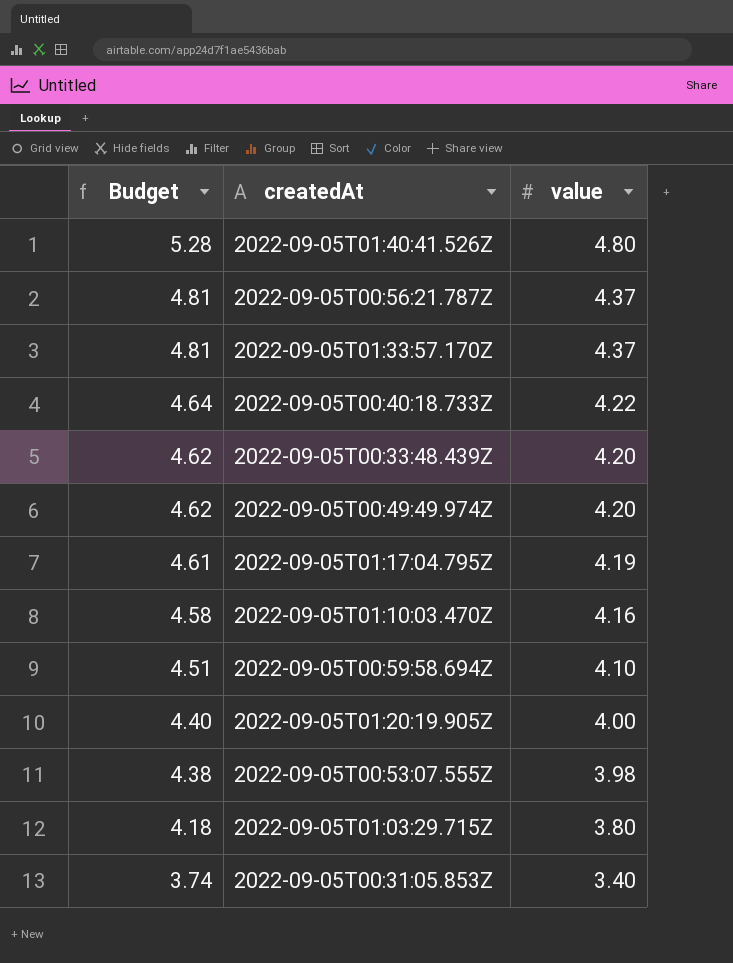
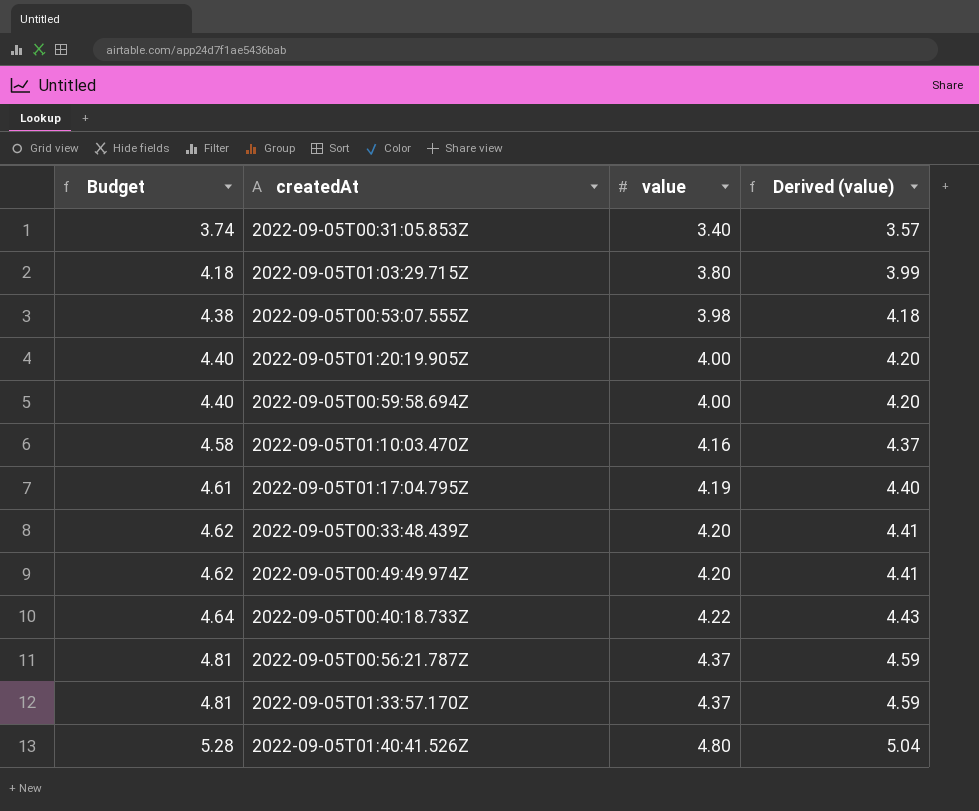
row order: Budget descending -> Budget ascending
column Derived (value) | formula: none -> [value] * 1.05
2022-09-05T00:59:58.694Z | Budget: 4.51 -> 4.40
2022-09-05T00:59:58.694Z | value: 4.10 -> 4.00

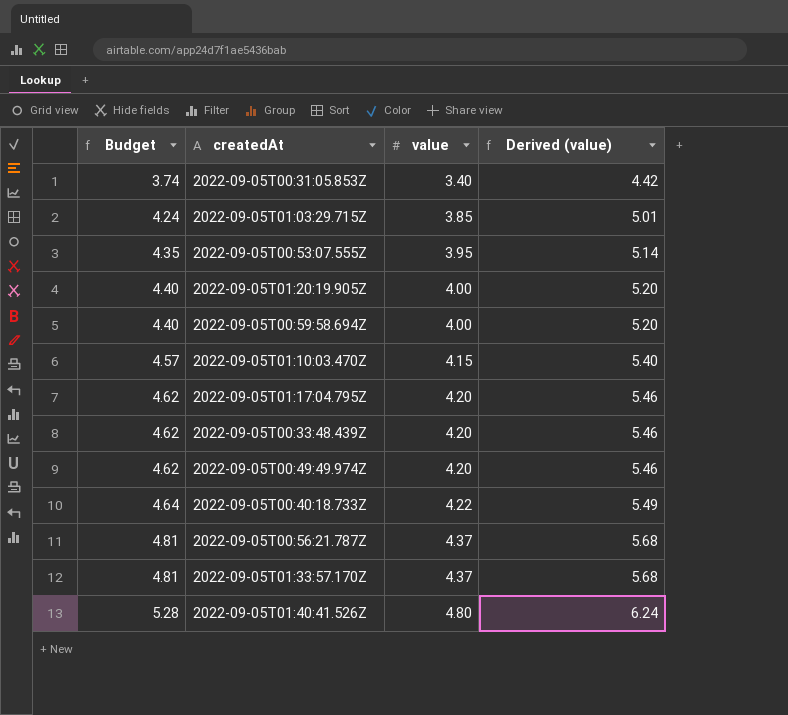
column Derived (value) | formula: [value] * 1.05 -> [value] * 1.3
2022-09-05T01:03:29.715Z | Budget: 4.18 -> 4.24
2022-09-05T01:03:29.715Z | value: 3.80 -> 3.85
2022-09-05T00:53:07.555Z | Budget: 4.38 -> 4.35
2022-09-05T00:53:07.555Z | value: 3.98 -> 3.95
2022-09-05T01:10:03.470Z | Budget: 4.58 -> 4.57
2022-09-05T01:10:03.470Z | value: 4.16 -> 4.15
2022-09-05T01:17:04.795Z | Budget: 4.61 -> 4.62
2022-09-05T01:17:04.795Z | value: 4.19 -> 4.20

